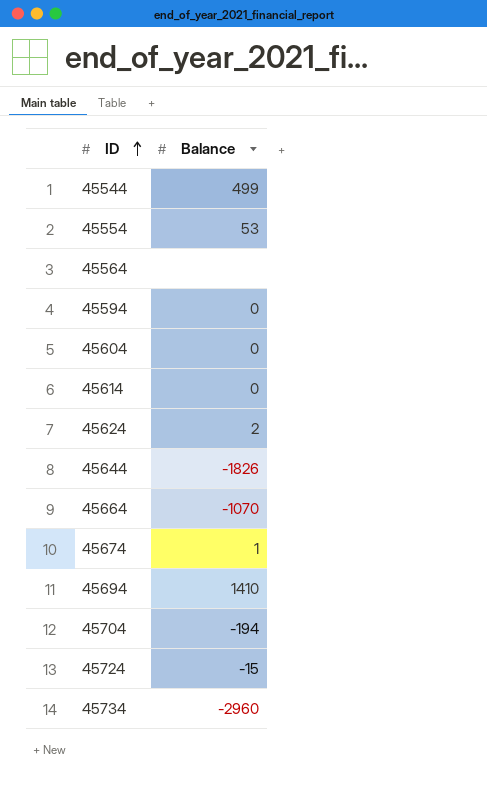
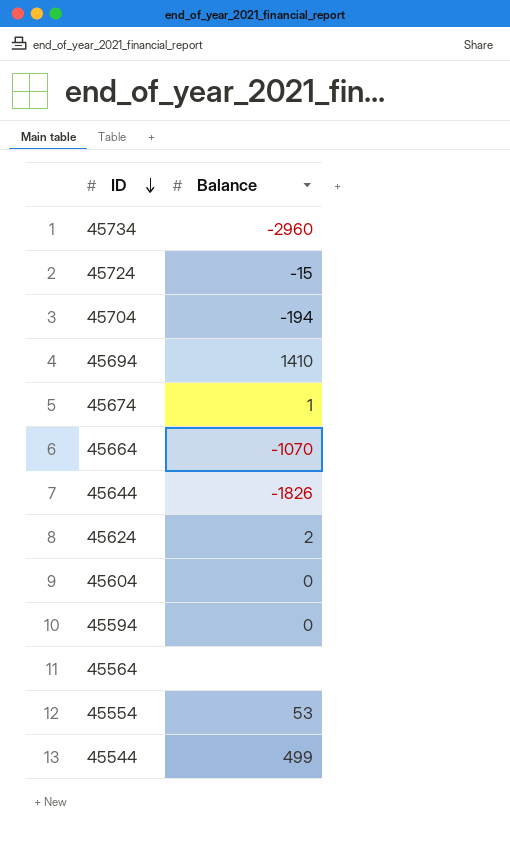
row order: ID ascending -> ID descending
row 45614: 0 -> none

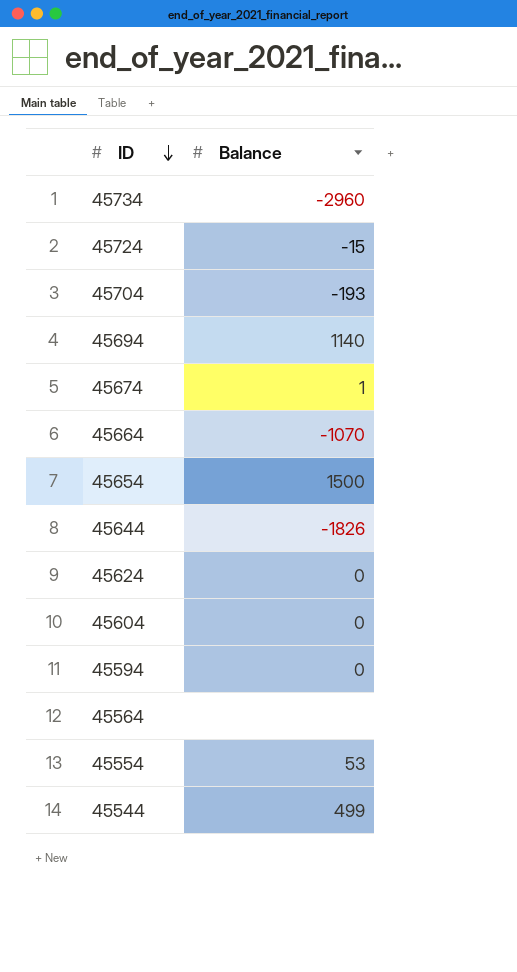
45704 | Balance: -194 -> -193
45694 | Balance: 1410 -> 1140
row 45654: none -> 1500
45624 | Balance: 2 -> 0

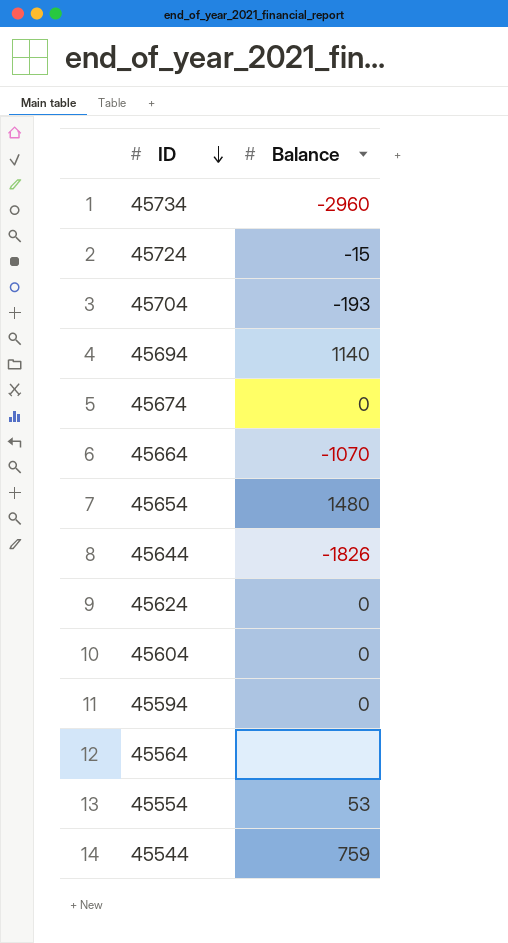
45674 | Balance: 1 -> 0
45654 | Balance: 1500 -> 1480
45544 | Balance: 499 -> 759

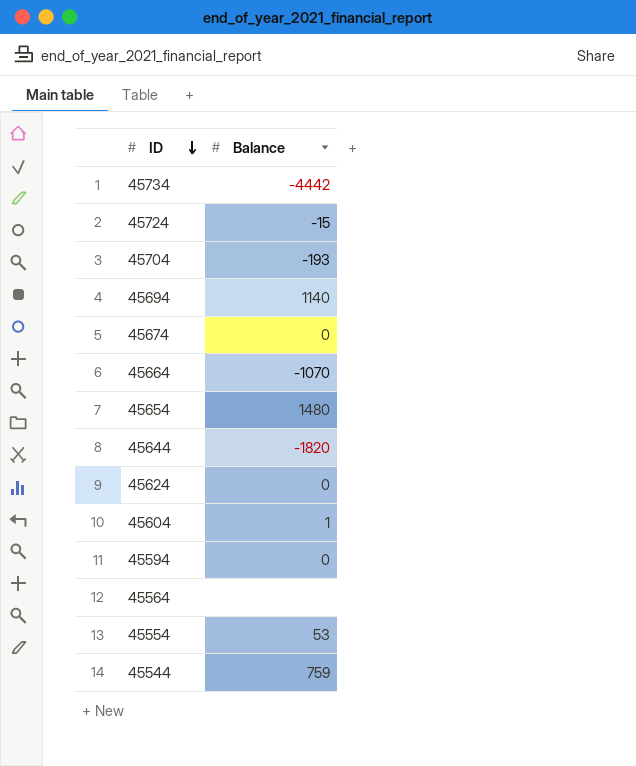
45734 | Balance: -2960 -> -4442
45644 | Balance: -1826 -> -1820
45604 | Balance: 0 -> 1

